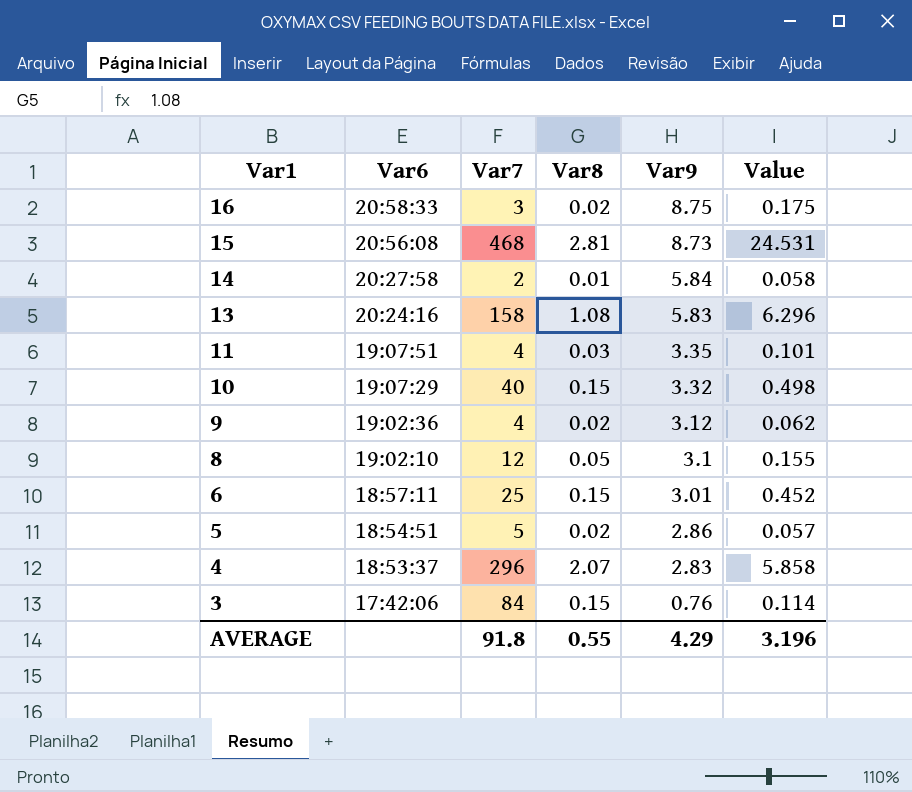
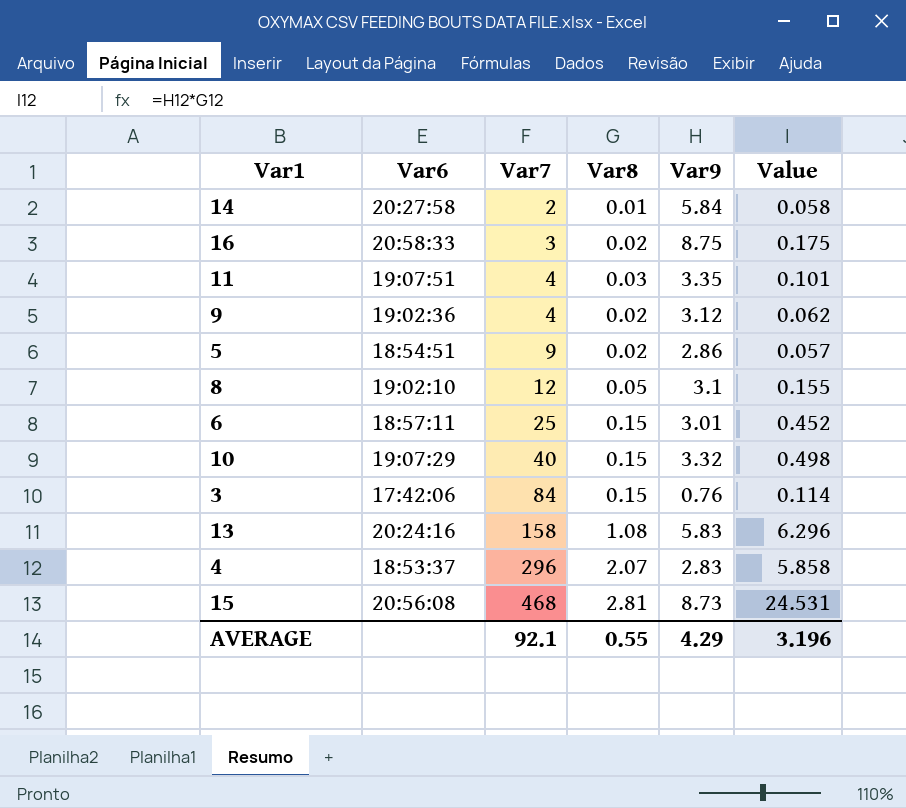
row order: Var1 descending -> Var7 ascending
5 | Var7: 5 -> 9
AVERAGE | Var7: 91.8 -> 92.1

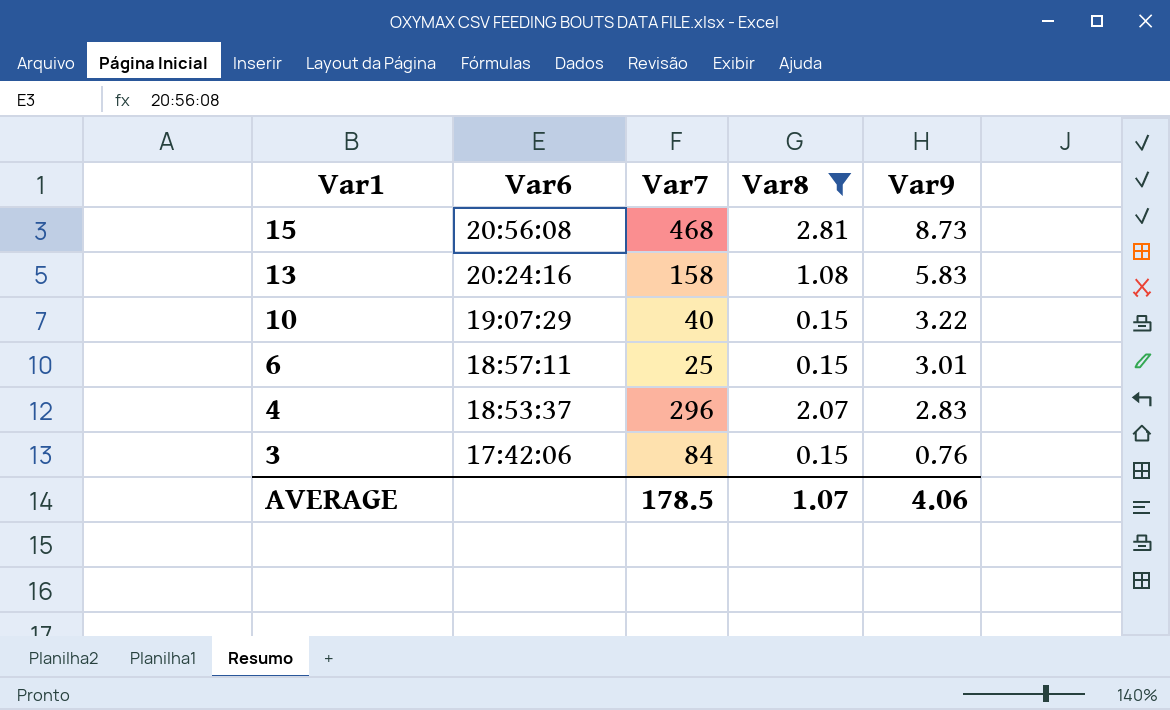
filter: none -> Var8 >= 0.15
row order: Var7 ascending -> Var1 descending
column Value | formula: [Var8] * [Var9] -> none
10 | Var9: 3.32 -> 3.22
AVERAGE | Var7: 92.1 -> 178.5
AVERAGE | Var8: 0.55 -> 1.07
AVERAGE | Var9: 4.29 -> 4.06

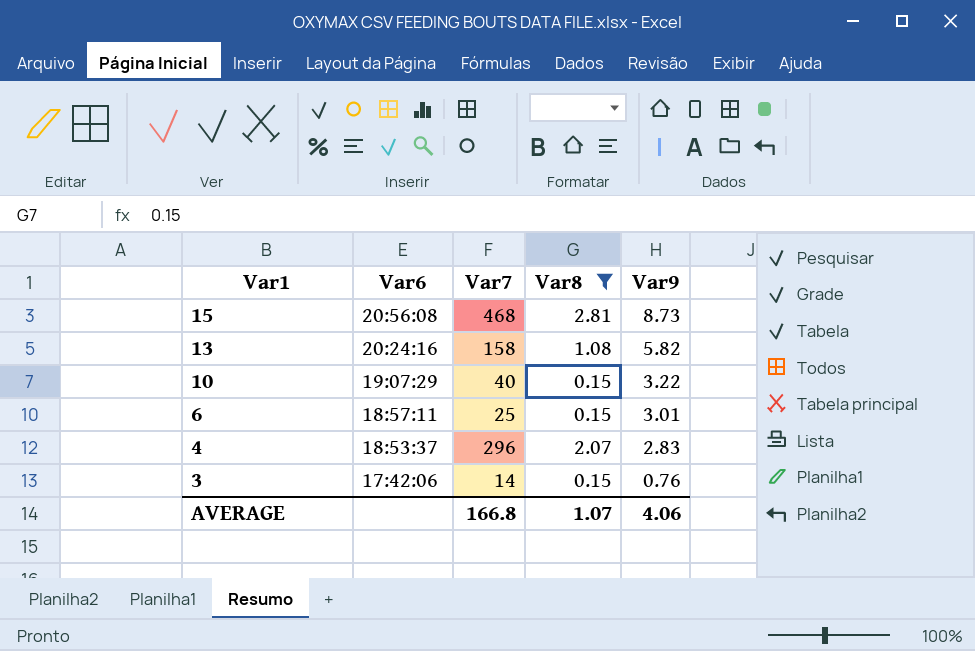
13 | Var9: 5.83 -> 5.82
3 | Var7: 84 -> 14
AVERAGE | Var7: 178.5 -> 166.8

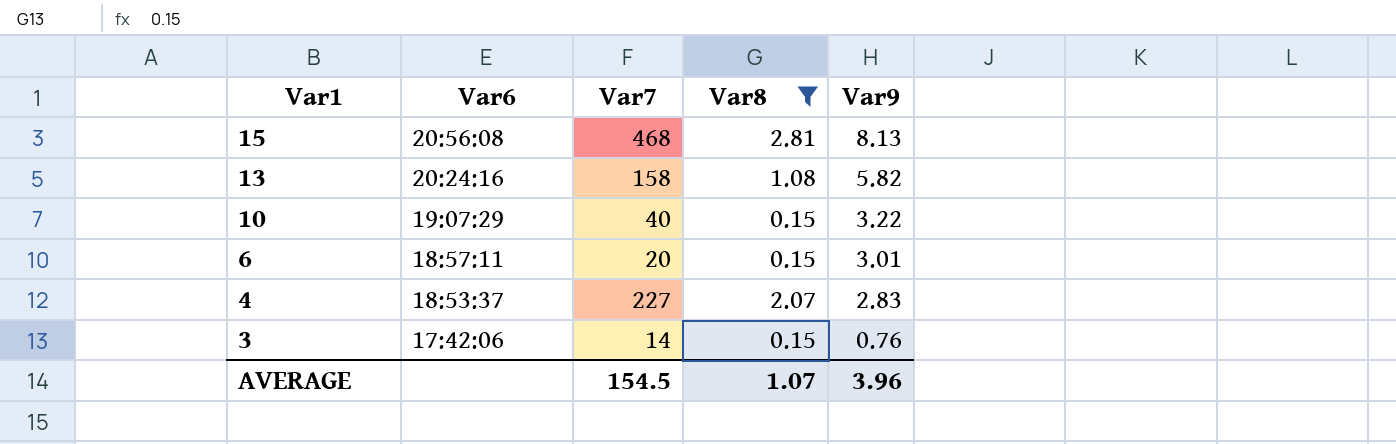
15 | Var9: 8.73 -> 8.13
6 | Var7: 25 -> 20
4 | Var7: 296 -> 227
AVERAGE | Var7: 166.8 -> 154.5
AVERAGE | Var9: 4.06 -> 3.96

